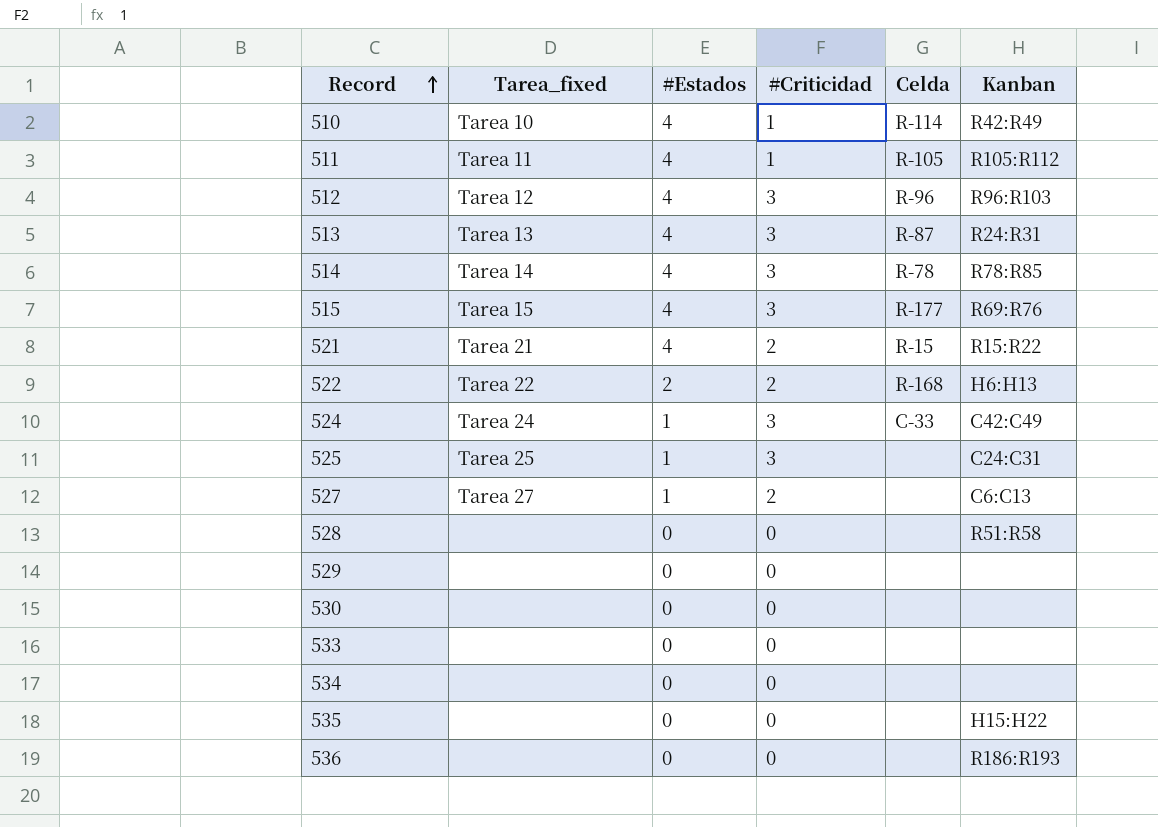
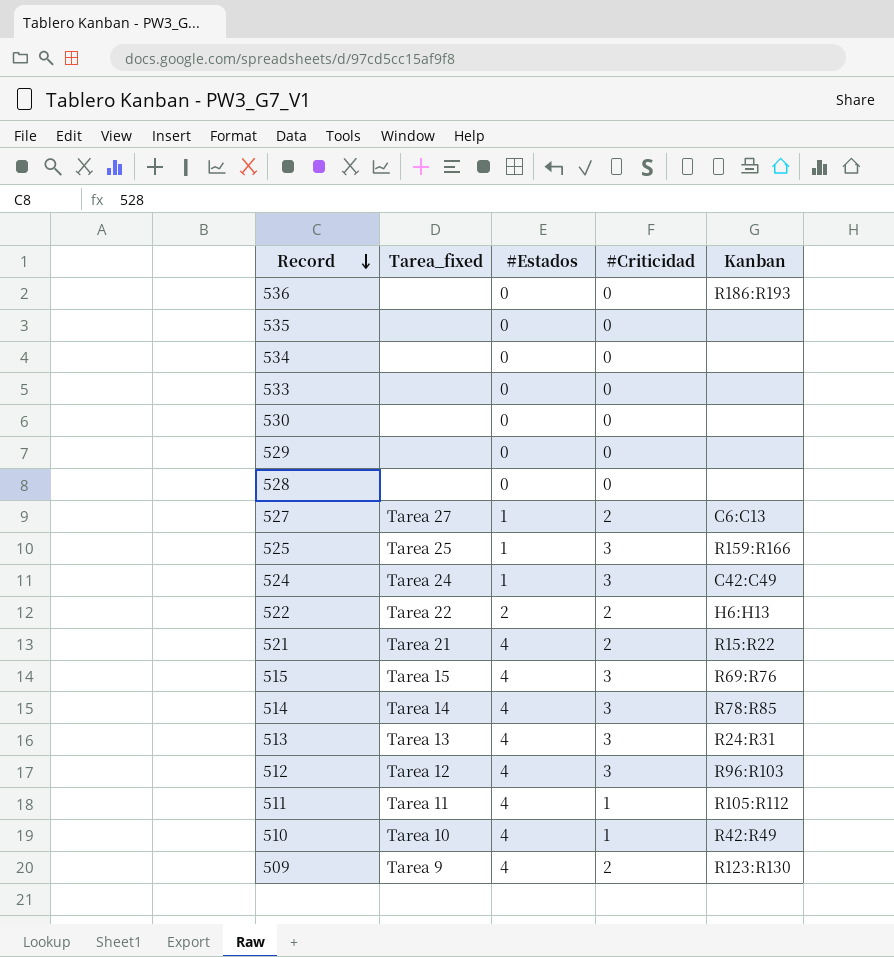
row order: Record ascending -> Record descending
column Celda | position: 5 -> none
535 | Kanban: H15:H22 -> none
528 | Kanban: R51:R58 -> none
525 | Kanban: C24:C31 -> R159:R166
row 509: none -> Tarea 9 | 4 | 2 | R123:R130

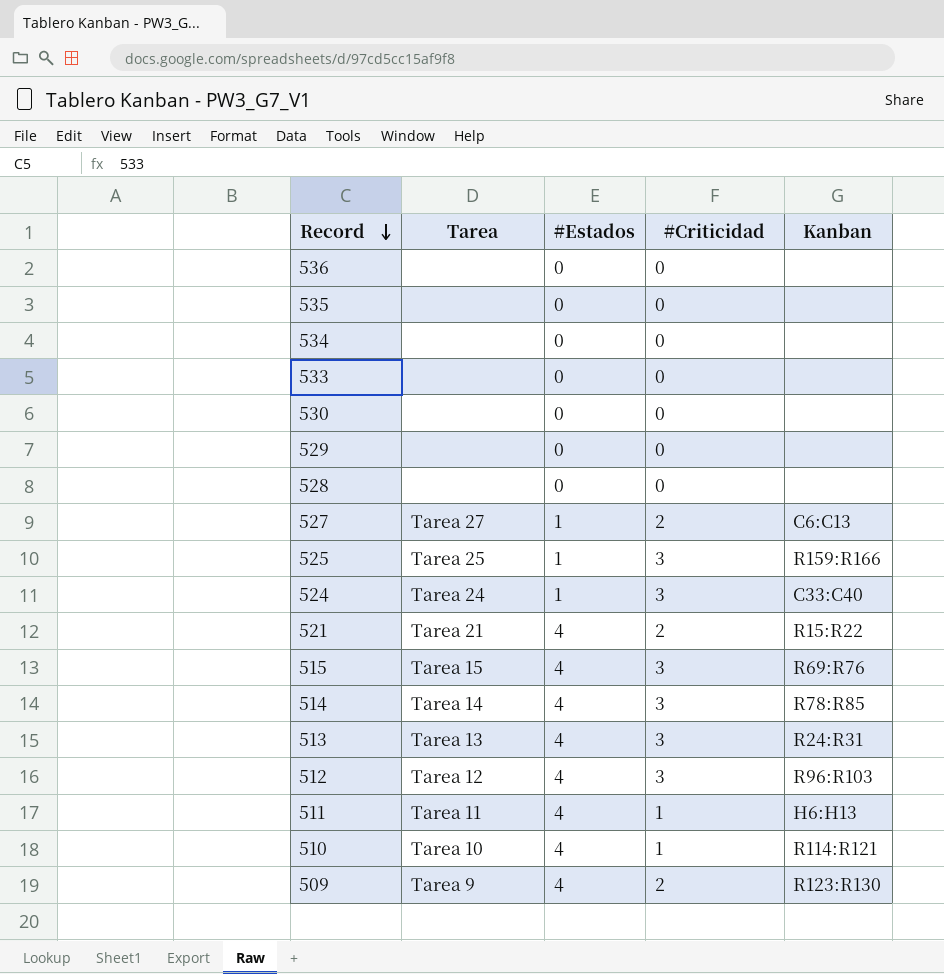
column name: Tarea_fixed -> Tarea
row 522: Tarea 22 | 2 | 2 | H6:H13 -> none
536 | Kanban: R186:R193 -> none
524 | Kanban: C42:C49 -> C33:C40
511 | Kanban: R105:R112 -> H6:H13
510 | Kanban: R42:R49 -> R114:R121

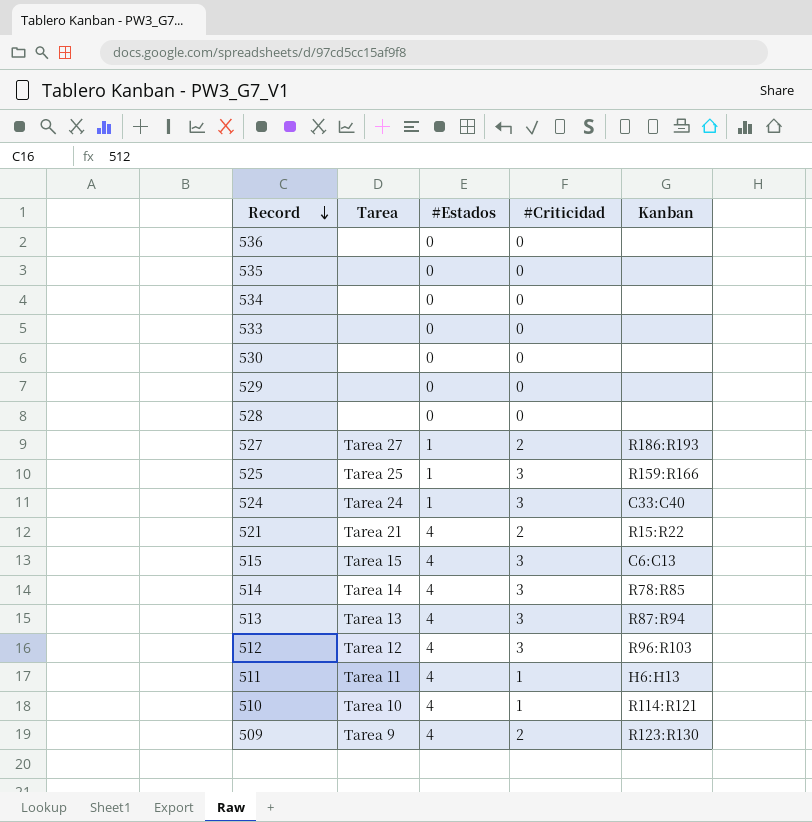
527 | Kanban: C6:C13 -> R186:R193
515 | Kanban: R69:R76 -> C6:C13
513 | Kanban: R24:R31 -> R87:R94

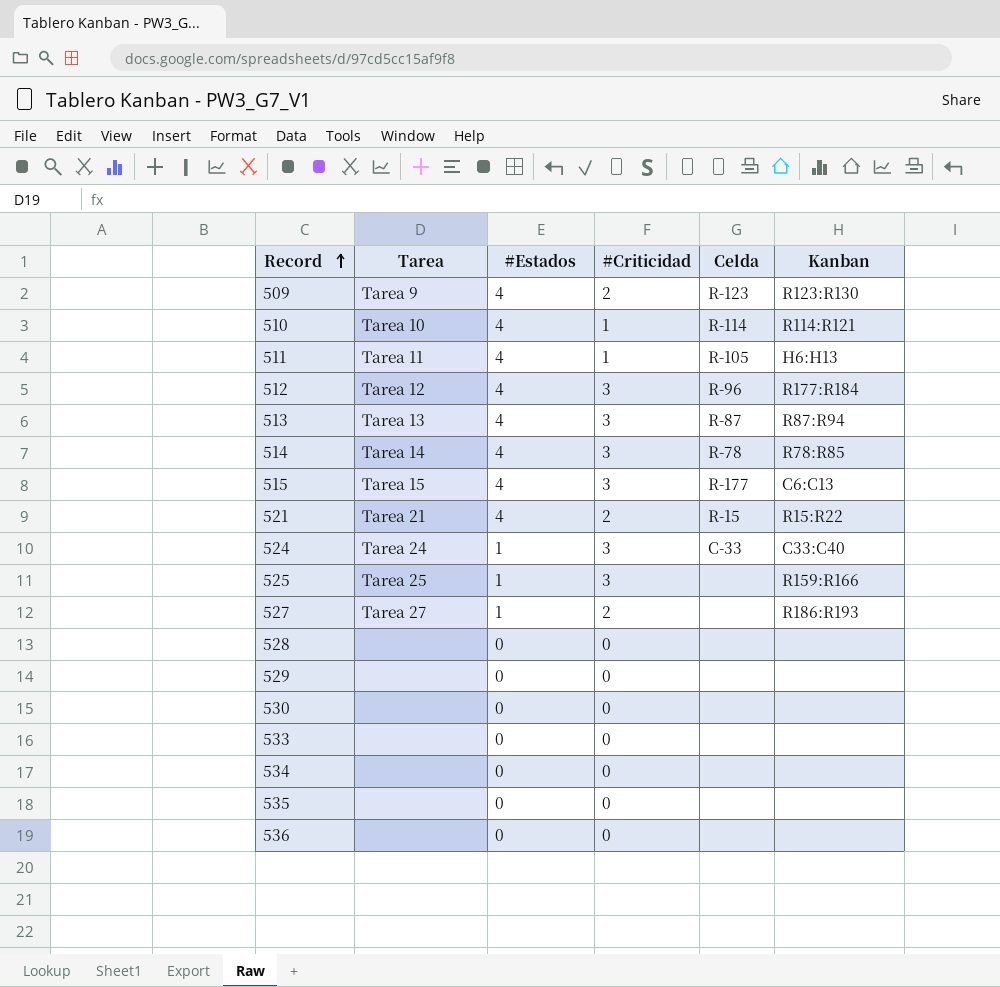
row order: Record descending -> Record ascending
column Celda | position: none -> 5
512 | Kanban: R96:R103 -> R177:R184

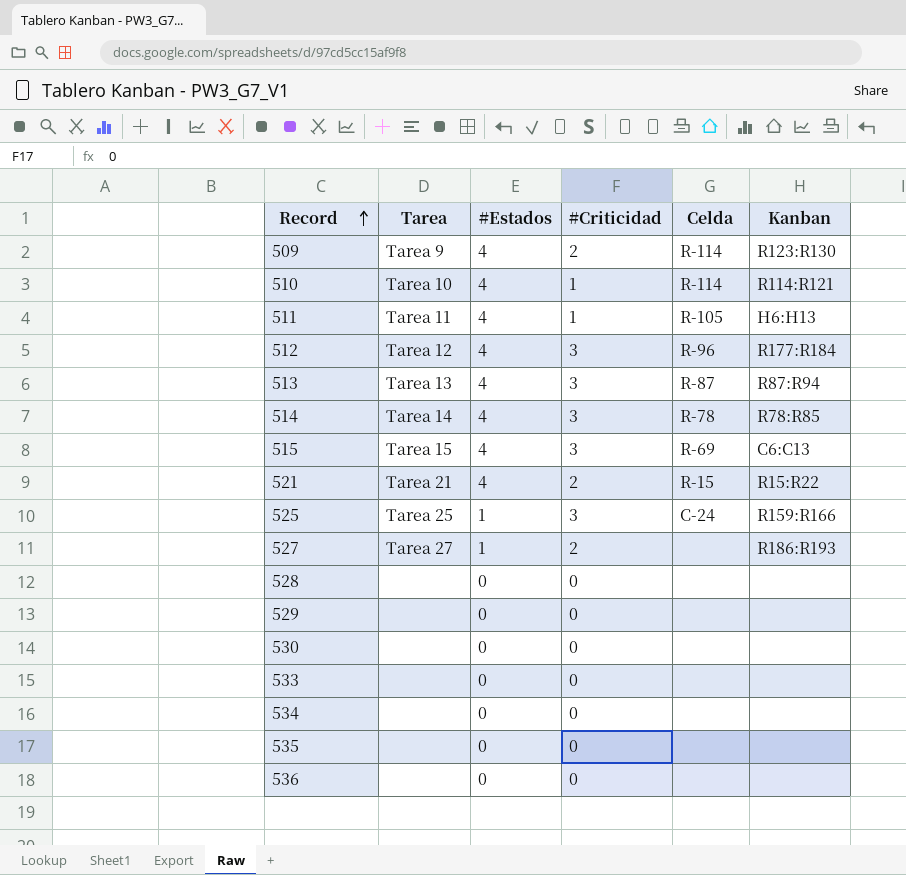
row 524: Tarea 24 | 1 | 3 | C-33 | C33:C40 -> none
509 | Celda: R-123 -> R-114
515 | Celda: R-177 -> R-69
525 | Celda: none -> C-24

